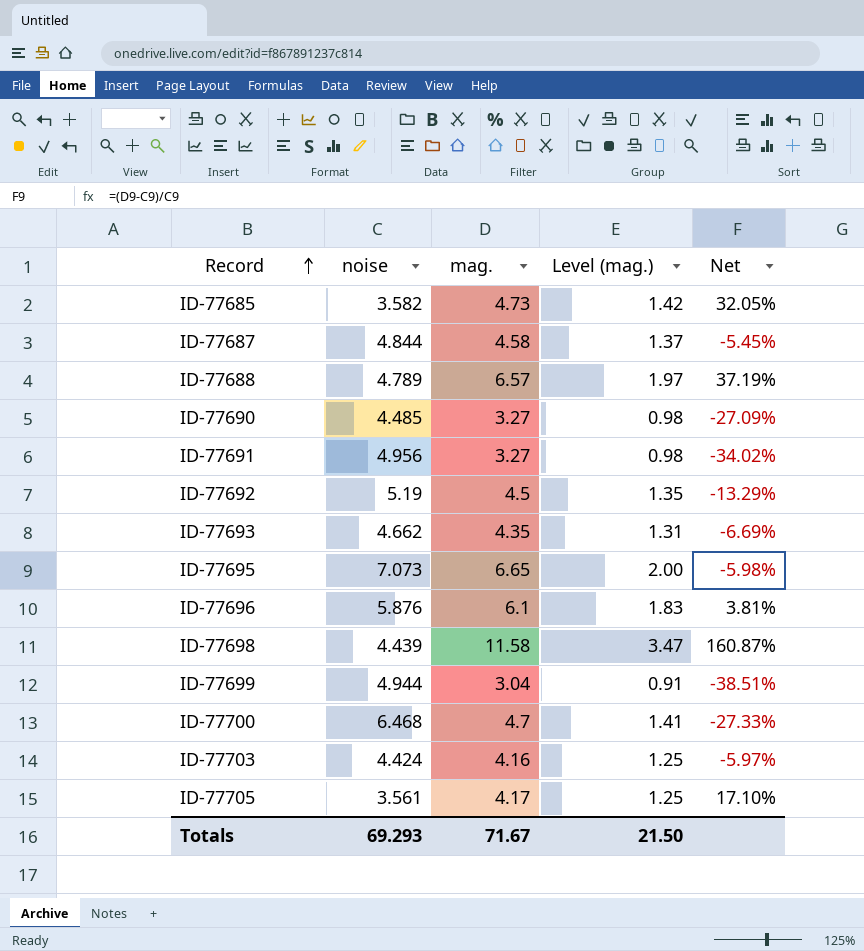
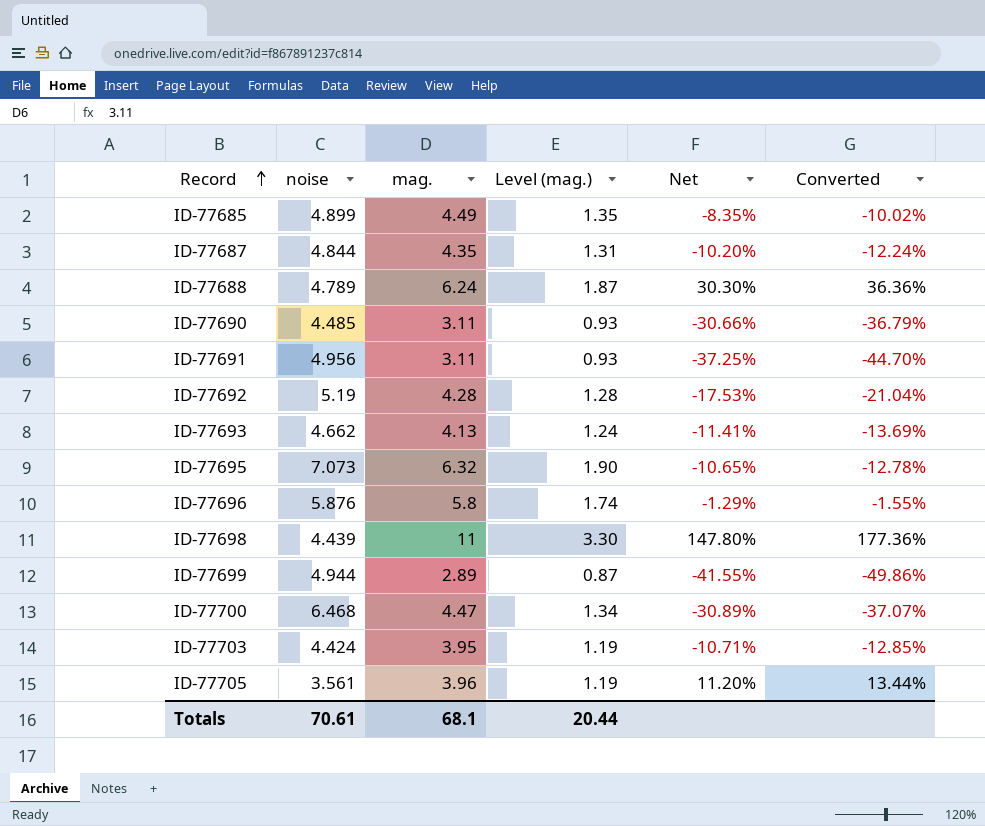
column Converted | formula: none -> [Net] * 1.2
ID-77685 | noise: 3.582 -> 4.899
ID-77685 | mag.: 4.73 -> 4.49
ID-77685 | Level (mag.): 1.42 -> 1.35
ID-77685 | Net: 32.05% -> -8.35%
ID-77687 | mag.: 4.58 -> 4.35
ID-77687 | Level (mag.): 1.37 -> 1.31
ID-77687 | Net: -5.45% -> -10.20%
ID-77688 | mag.: 6.57 -> 6.24
ID-77688 | Level (mag.): 1.97 -> 1.87
ID-77688 | Net: 37.19% -> 30.30%
ID-77690 | mag.: 3.27 -> 3.11
ID-77690 | Level (mag.): 0.98 -> 0.93
ID-77690 | Net: -27.09% -> -30.66%
ID-77691 | mag.: 3.27 -> 3.11
ID-77691 | Level (mag.): 0.98 -> 0.93
ID-77691 | Net: -34.02% -> -37.25%
ID-77692 | mag.: 4.5 -> 4.28
ID-77692 | Level (mag.): 1.35 -> 1.28
ID-77692 | Net: -13.29% -> -17.53%
ID-77693 | mag.: 4.35 -> 4.13
ID-77693 | Level (mag.): 1.31 -> 1.24
ID-77693 | Net: -6.69% -> -11.41%
ID-77695 | mag.: 6.65 -> 6.32
ID-77695 | Level (mag.): 2.00 -> 1.90
ID-77695 | Net: -5.98% -> -10.65%
ID-77696 | mag.: 6.1 -> 5.8
ID-77696 | Level (mag.): 1.83 -> 1.74
ID-77696 | Net: 3.81% -> -1.29%
ID-77698 | mag.: 11.58 -> 11
ID-77698 | Level (mag.): 3.47 -> 3.30
ID-77698 | Net: 160.87% -> 147.80%
ID-77699 | mag.: 3.04 -> 2.89
ID-77699 | Level (mag.): 0.91 -> 0.87
ID-77699 | Net: -38.51% -> -41.55%
ID-77700 | mag.: 4.7 -> 4.47
ID-77700 | Level (mag.): 1.41 -> 1.34
ID-77700 | Net: -27.33% -> -30.89%
ID-77703 | mag.: 4.16 -> 3.95
ID-77703 | Level (mag.): 1.25 -> 1.19
ID-77703 | Net: -5.97% -> -10.71%
ID-77705 | mag.: 4.17 -> 3.96
ID-77705 | Level (mag.): 1.25 -> 1.19
ID-77705 | Net: 17.10% -> 11.20%
Totals | noise: 69.293 -> 70.61
Totals | mag.: 71.67 -> 68.1
Totals | Level (mag.): 21.50 -> 20.44

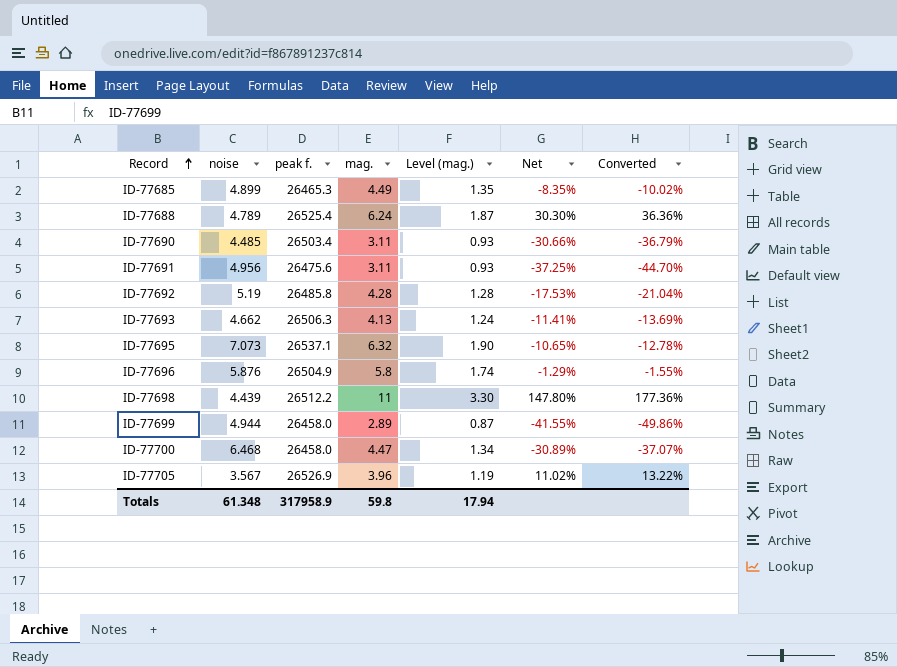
column peak f. | position: none -> 3
row ID-77687: 4.844 | 4.35 | 1.31 | -10.20% | -12.24% -> none
row ID-77703: 4.424 | 3.95 | 1.19 | -10.71% | -12.85% -> none
ID-77705 | noise: 3.561 -> 3.567
ID-77705 | Net: 11.20% -> 11.02%
ID-77705 | Converted: 13.44% -> 13.22%
Totals | noise: 70.61 -> 61.348
Totals | mag.: 68.1 -> 59.8
Totals | Level (mag.): 20.44 -> 17.94

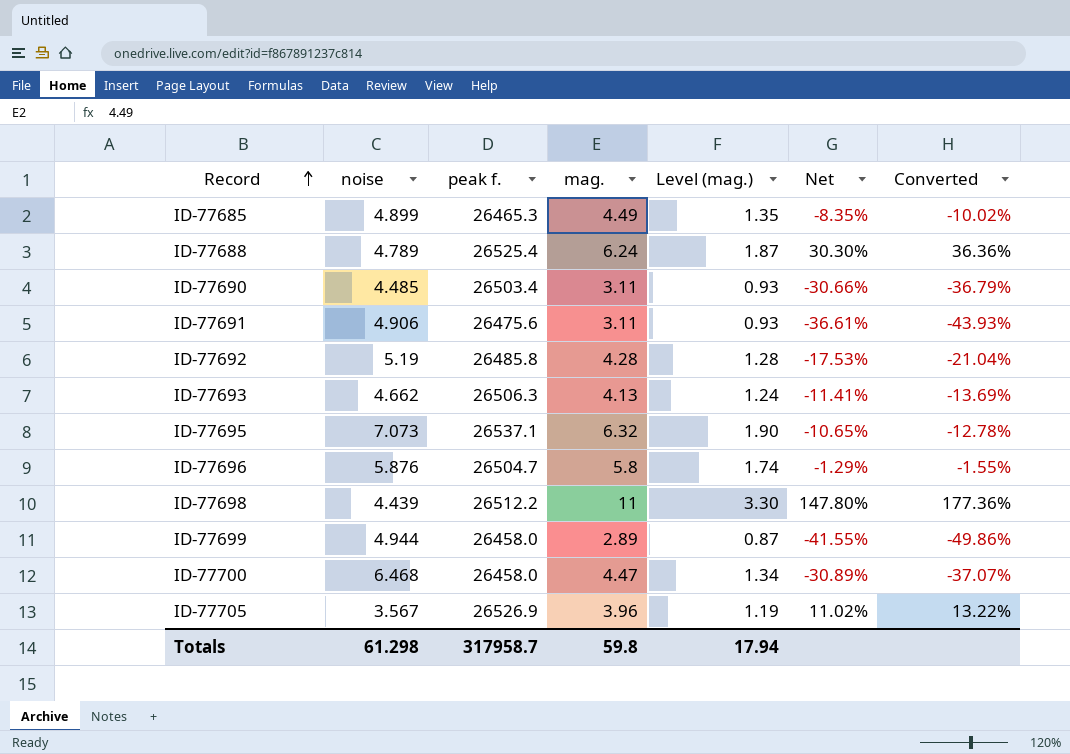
ID-77691 | noise: 4.956 -> 4.906
ID-77691 | Net: -37.25% -> -36.61%
ID-77691 | Converted: -44.70% -> -43.93%
ID-77696 | peak f.: 26504.9 -> 26504.7
Totals | noise: 61.348 -> 61.298
Totals | peak f.: 317958.9 -> 317958.7

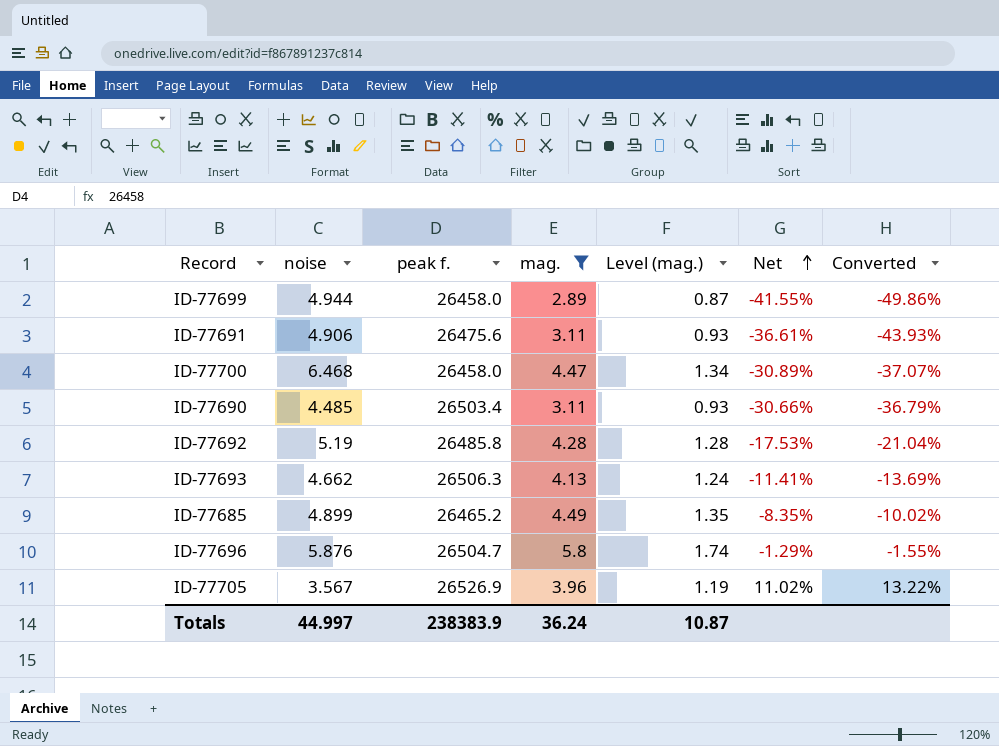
filter: none -> mag. <= 5.8
row order: Record ascending -> Net ascending
ID-77685 | peak f.: 26465.3 -> 26465.2
Totals | noise: 61.298 -> 44.997
Totals | peak f.: 317958.7 -> 238383.9
Totals | mag.: 59.8 -> 36.24
Totals | Level (mag.): 17.94 -> 10.87

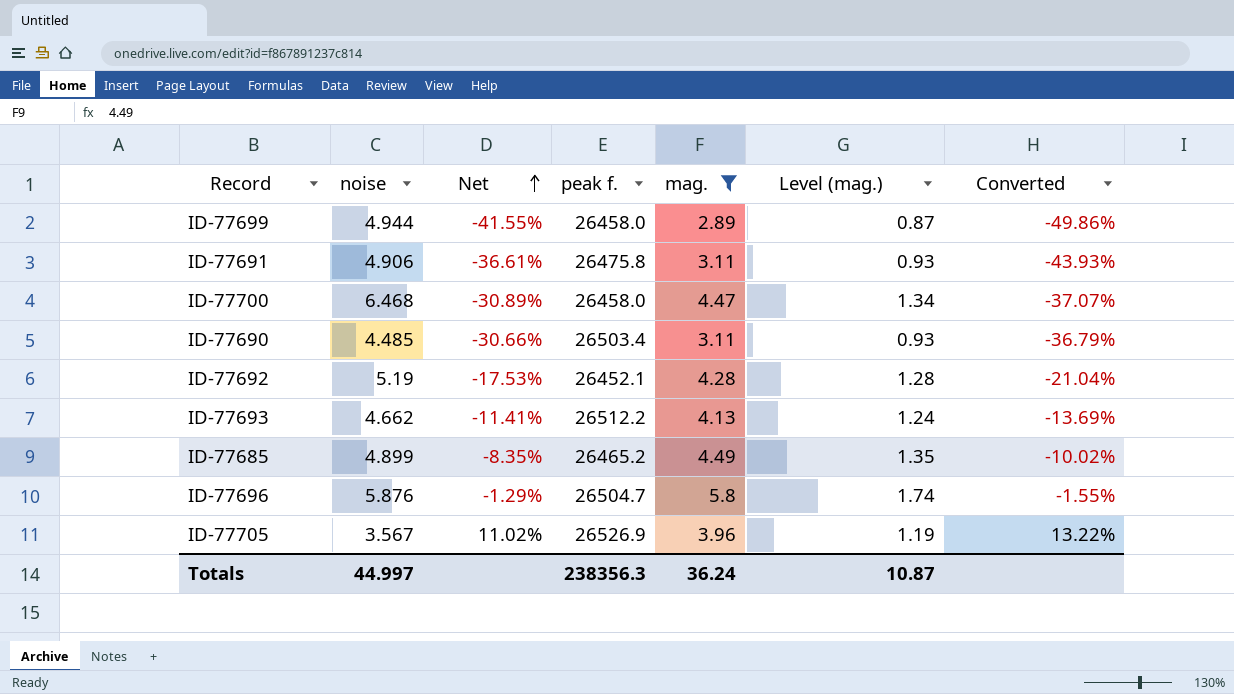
column Net | position: 6 -> 3
ID-77691 | peak f.: 26475.6 -> 26475.8
ID-77692 | peak f.: 26485.8 -> 26452.1
ID-77693 | peak f.: 26506.3 -> 26512.2
Totals | peak f.: 238383.9 -> 238356.3

